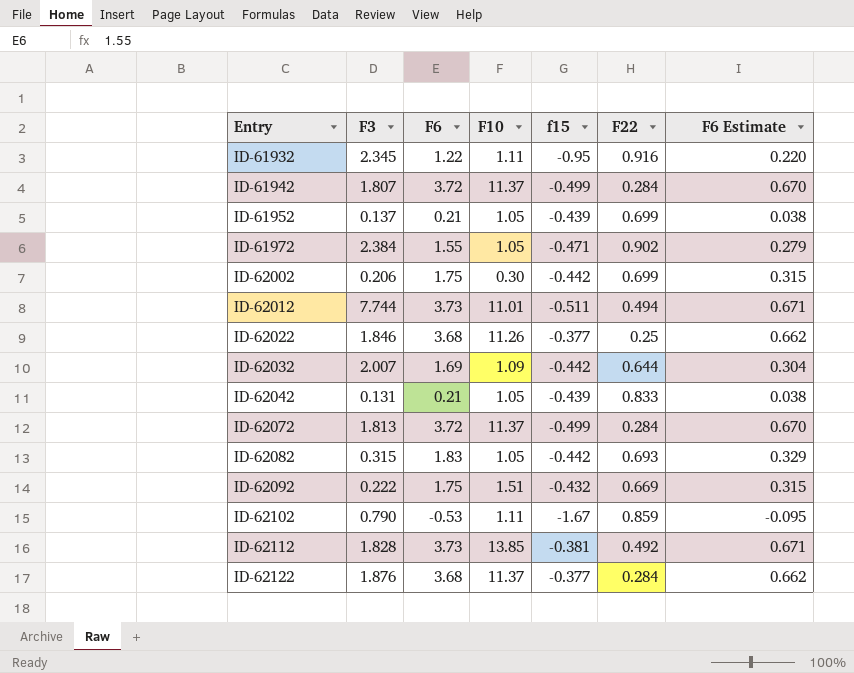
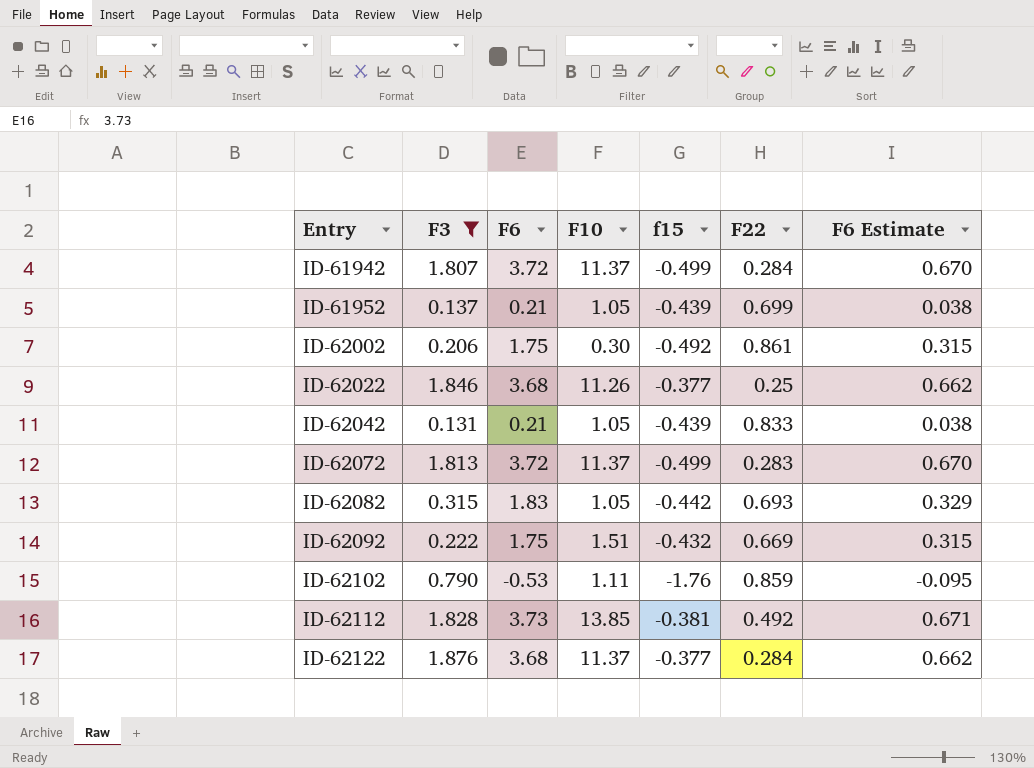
filter: none -> F3 <= 1.876
ID-62002 | f15: -0.442 -> -0.492
ID-62002 | F22: 0.699 -> 0.861
ID-62072 | F22: 0.284 -> 0.283
ID-62102 | f15: -1.67 -> -1.76

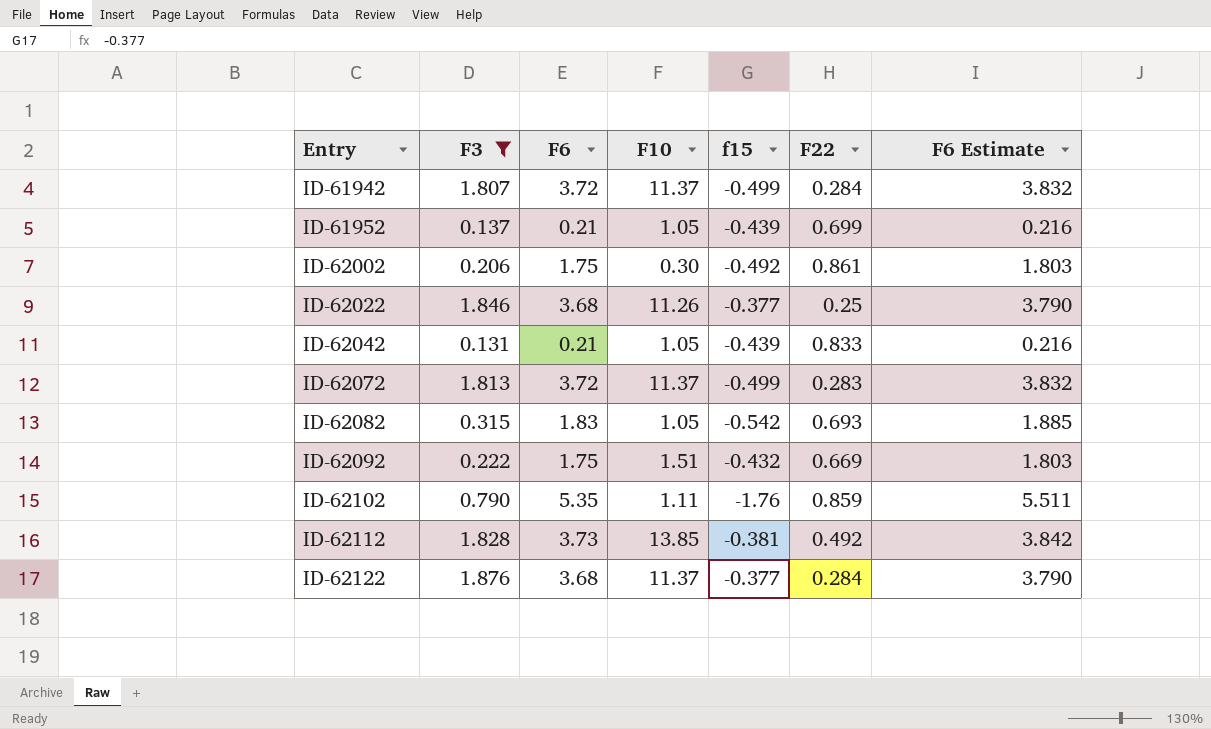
column F6 Estimate | formula: [F6] * 0.18 -> [F6] * 1.03
ID-62082 | f15: -0.442 -> -0.542
ID-62102 | F6: -0.53 -> 5.35

